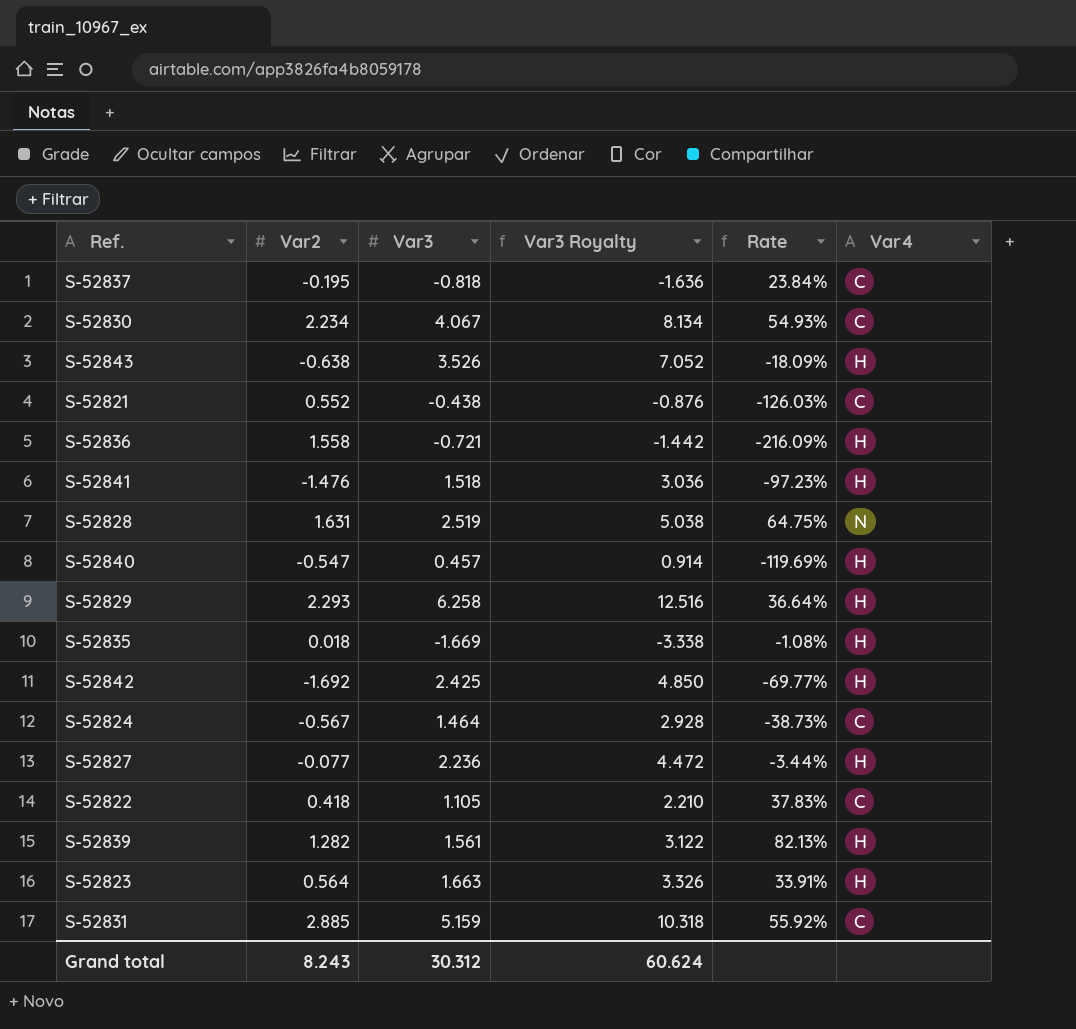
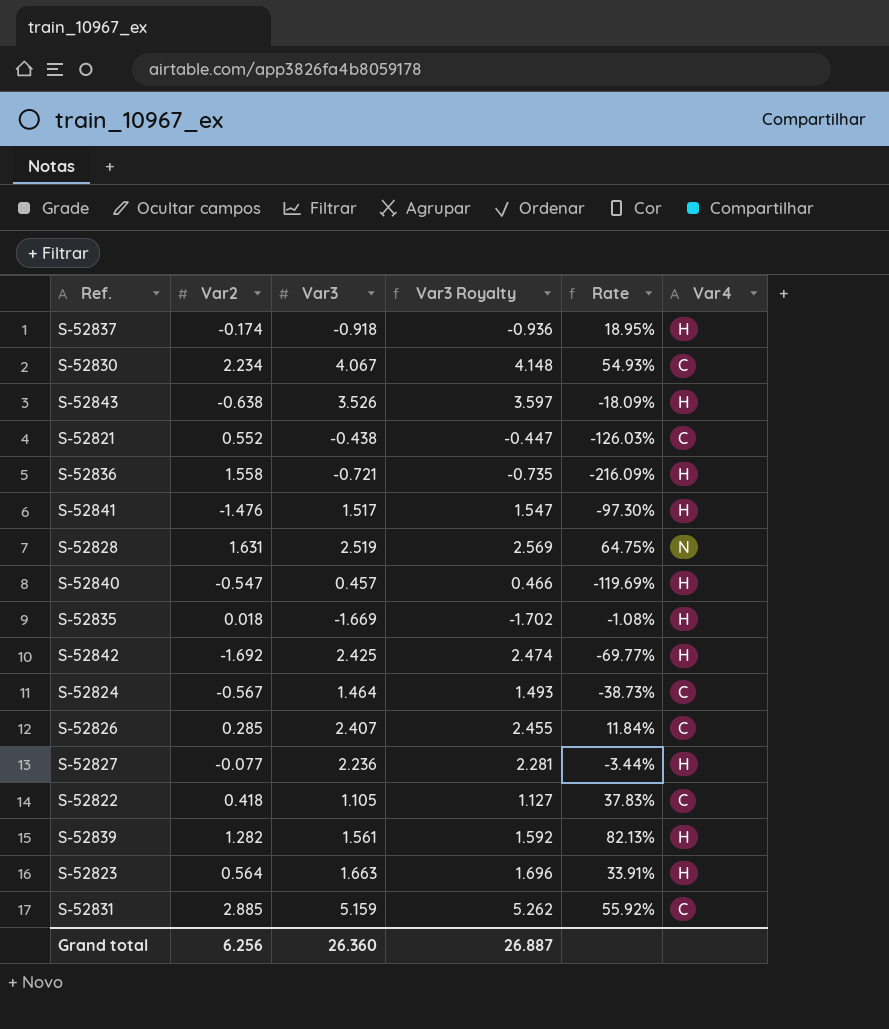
column Var3 Royalty | formula: [Var3] * 2 -> [Var3] * 1.02
row S-52829: 2.293 | 6.258 | 12.516 | 36.64% | H -> none
S-52837 | Var2: -0.195 -> -0.174
S-52837 | Var3: -0.818 -> -0.918
S-52837 | Rate: 23.84% -> 18.95%
S-52837 | Var4: C -> H
S-52841 | Var3: 1.518 -> 1.517
S-52841 | Rate: -97.23% -> -97.30%
row S-52826: none -> 0.285 | 2.407 | 2.455 | 11.84% | C
Grand total | Var2: 8.243 -> 6.256
Grand total | Var3: 30.312 -> 26.360
Grand total | Var3 Royalty: 60.624 -> 26.887

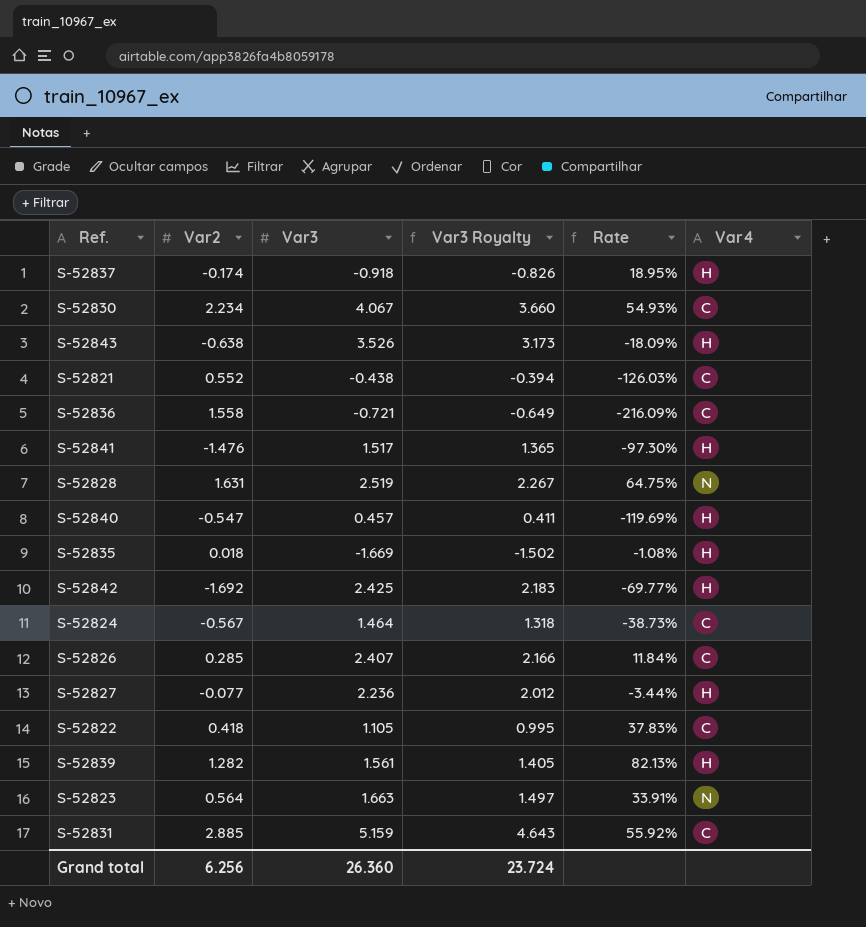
column Var3 Royalty | formula: [Var3] * 1.02 -> [Var3] * 0.9
S-52836 | Var4: H -> C
S-52823 | Var4: H -> N
Grand total | Var3 Royalty: 26.887 -> 23.724

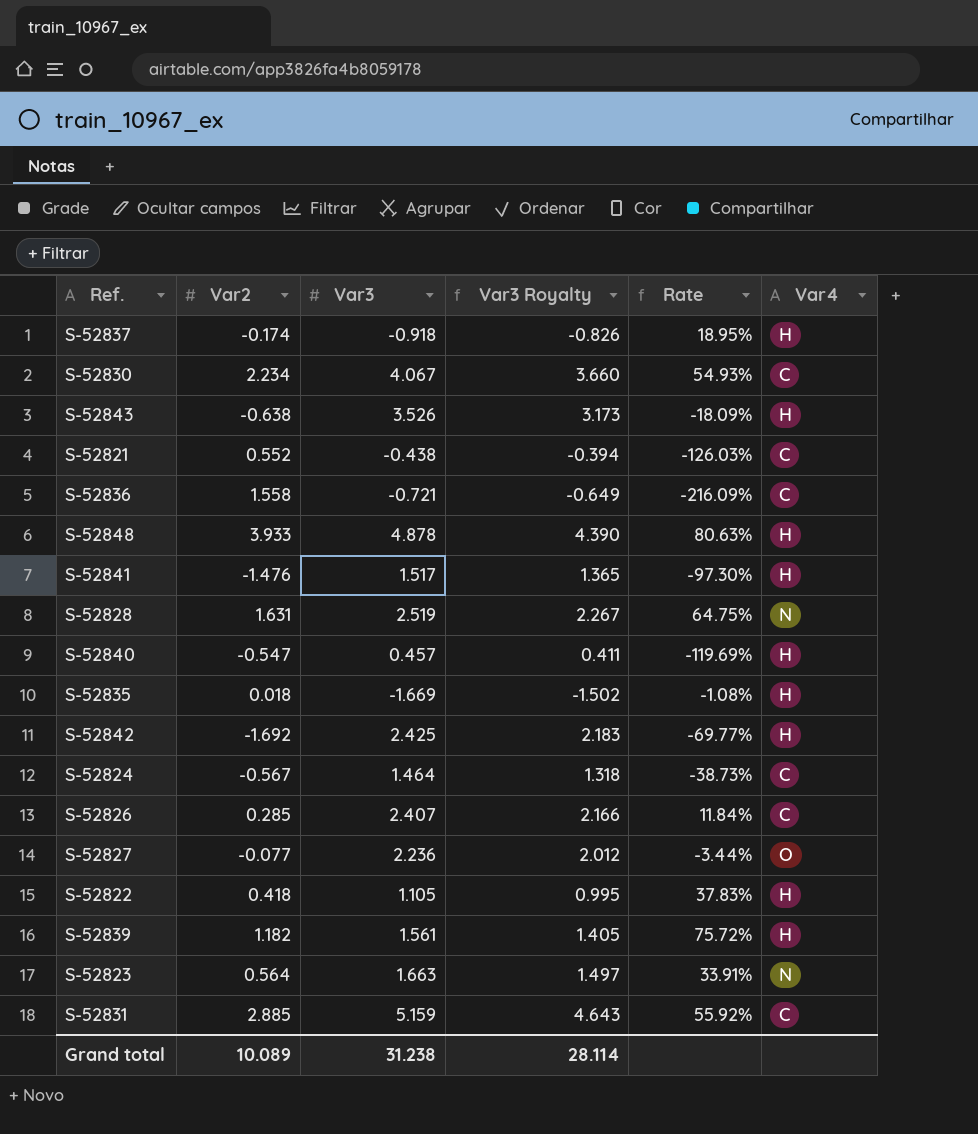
row S-52848: none -> 3.933 | 4.878 | 4.390 | 80.63% | H
S-52827 | Var4: H -> O
S-52822 | Var4: C -> H
S-52839 | Var2: 1.282 -> 1.182
S-52839 | Rate: 82.13% -> 75.72%
Grand total | Var2: 6.256 -> 10.089
Grand total | Var3: 26.360 -> 31.238
Grand total | Var3 Royalty: 23.724 -> 28.114

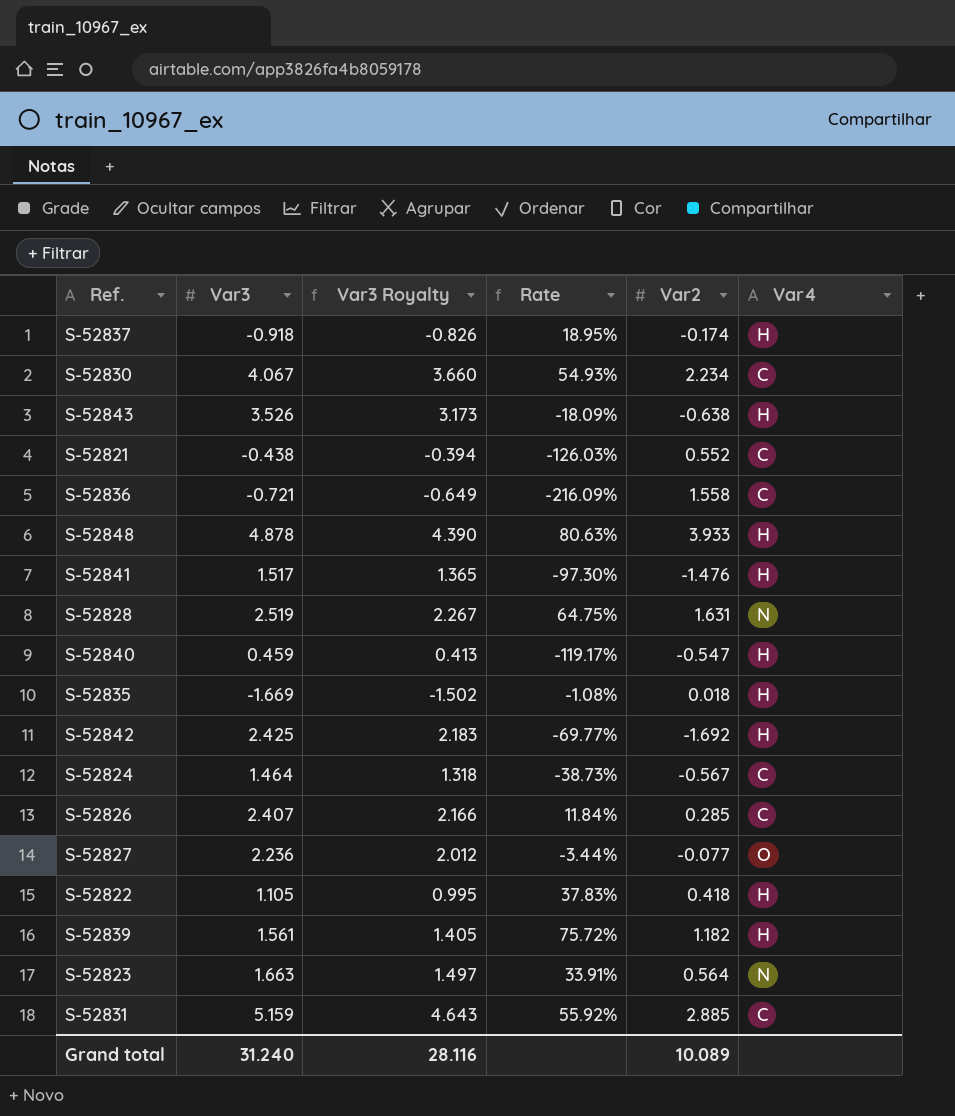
column Var2 | position: 2 -> 5
S-52840 | Var3: 0.457 -> 0.459
S-52840 | Var3 Royalty: 0.411 -> 0.413
S-52840 | Rate: -119.69% -> -119.17%
Grand total | Var3: 31.238 -> 31.240
Grand total | Var3 Royalty: 28.114 -> 28.116

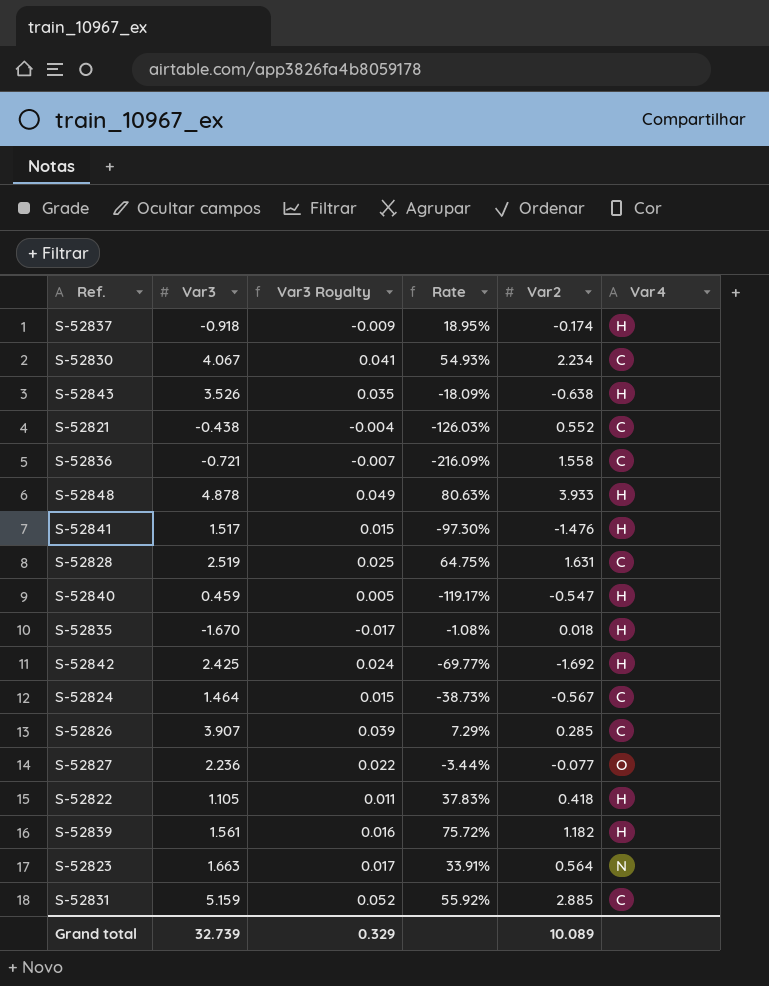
column Var3 Royalty | formula: [Var3] * 0.9 -> [Var3] * 0.01
S-52828 | Var4: N -> C
S-52835 | Var3: -1.669 -> -1.670
S-52826 | Var3: 2.407 -> 3.907
S-52826 | Rate: 11.84% -> 7.29%
Grand total | Var3: 31.240 -> 32.739
Grand total | Var3 Royalty: 28.116 -> 0.329

